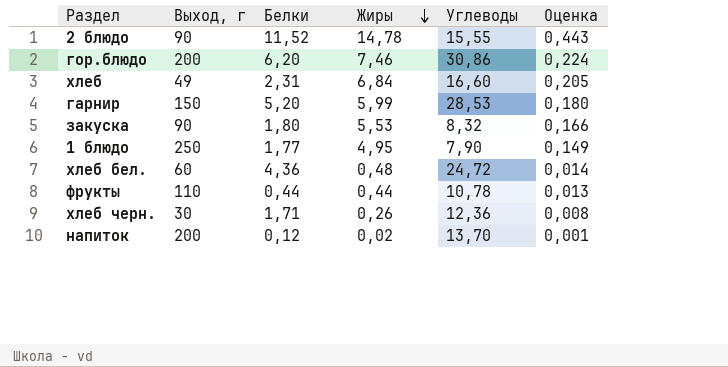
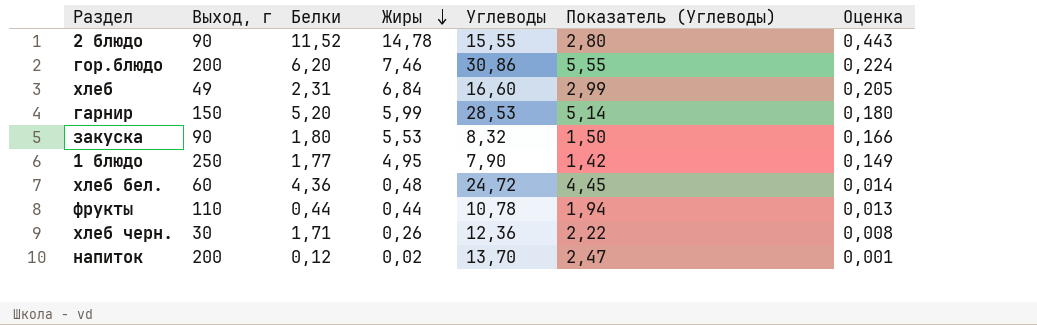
column Показатель (Углеводы) | formula: none -> [Углеводы] * 0,18

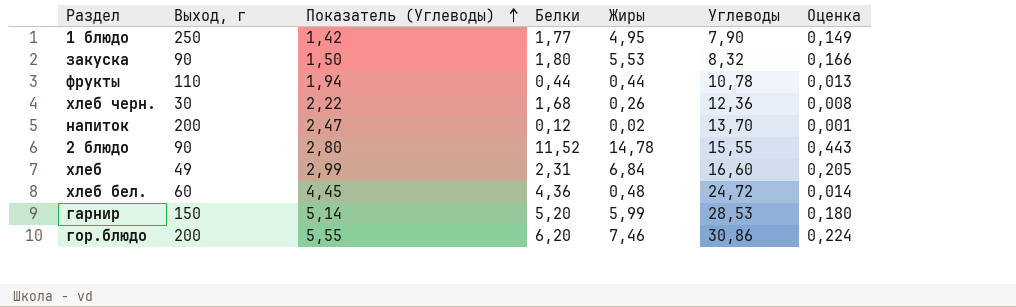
row order: Жиры descending -> Показатель (Углеводы) ascending
column Показатель (Углеводы) | position: 6 -> 3
хлеб черн. | Белки: 1,71 -> 1,68

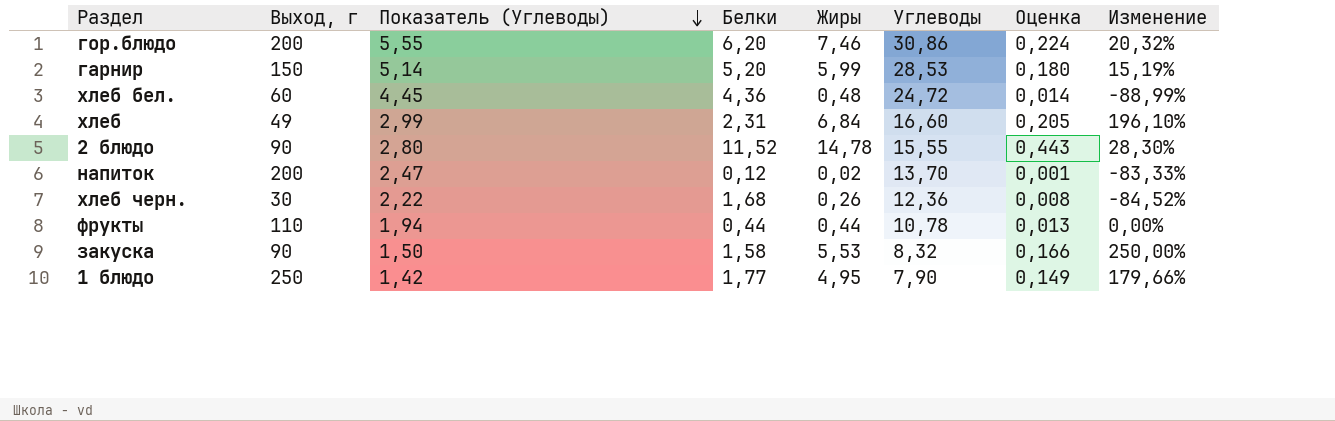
row order: Показатель (Углеводы) ascending -> Показатель (Углеводы) descending
column Изменение | formula: none -> ([Жиры] - [Белки]) / [Белки]
закуска | Белки: 1,80 -> 1,58

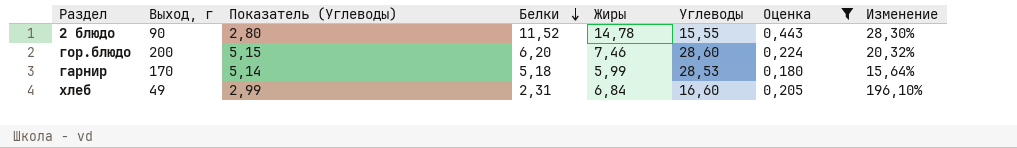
filter: none -> Оценка >= 0,180
row order: Показатель (Углеводы) descending -> Белки descending
гор.блюдо | Показатель (Углеводы): 5,55 -> 5,15
гор.блюдо | Углеводы: 30,86 -> 28,60
гарнир | Выход, г: 150 -> 170
гарнир | Белки: 5,20 -> 5,18
гарнир | Изменение: 15,19% -> 15,64%

